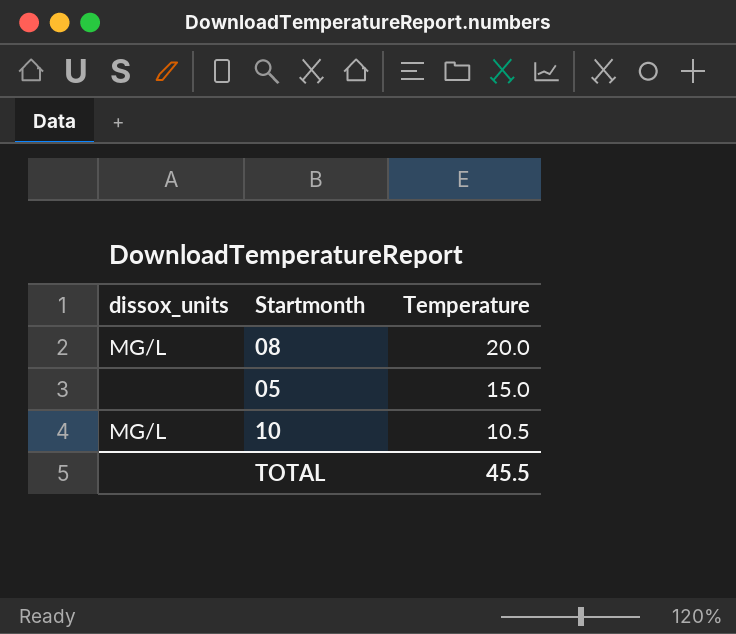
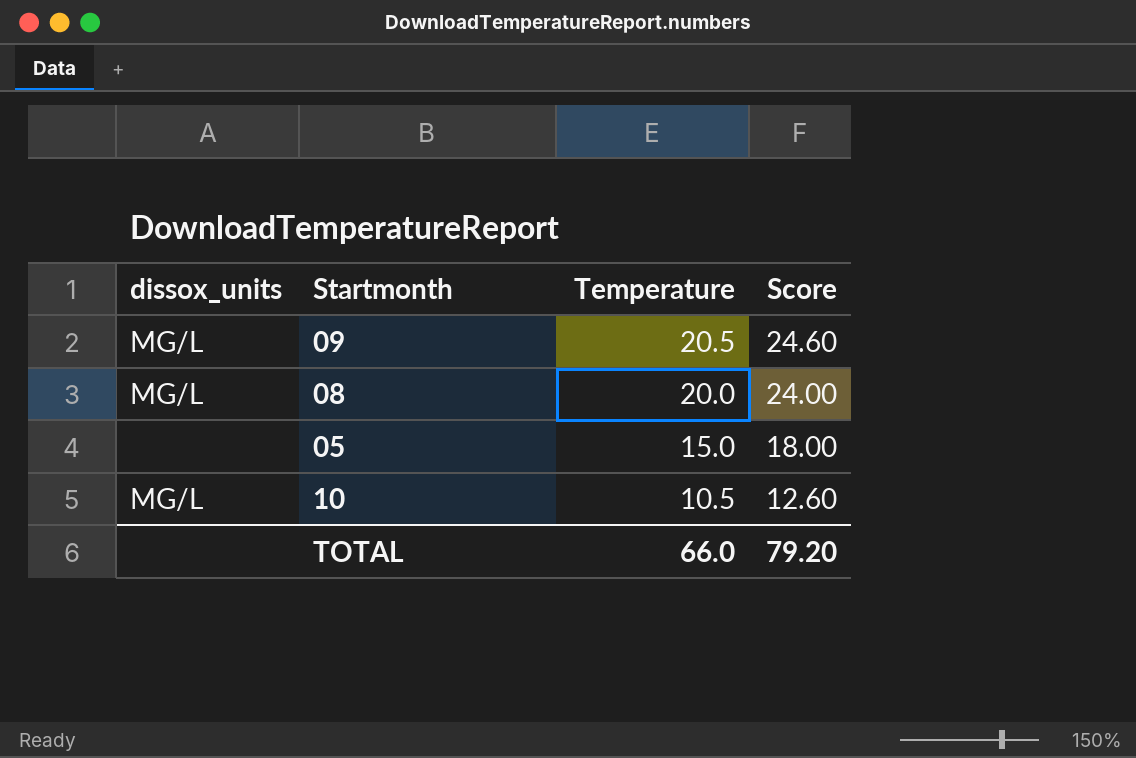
column Score | formula: none -> [Temperature] * 1.2
row 09: none -> MG/L | 20.5 | 24.60
TOTAL | Temperature: 45.5 -> 66.0

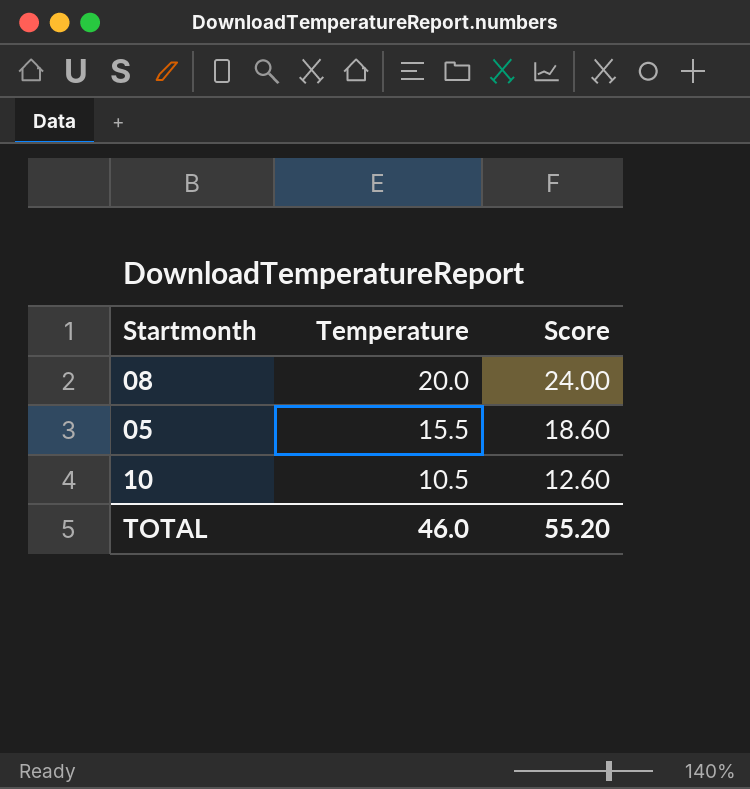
column dissox_units | position: 1 -> none
row 09: MG/L | 20.5 | 24.60 -> none
05 | Temperature: 15.0 -> 15.5
05 | Score: 18.00 -> 18.60
TOTAL | Temperature: 66.0 -> 46.0
TOTAL | Score: 79.20 -> 55.20

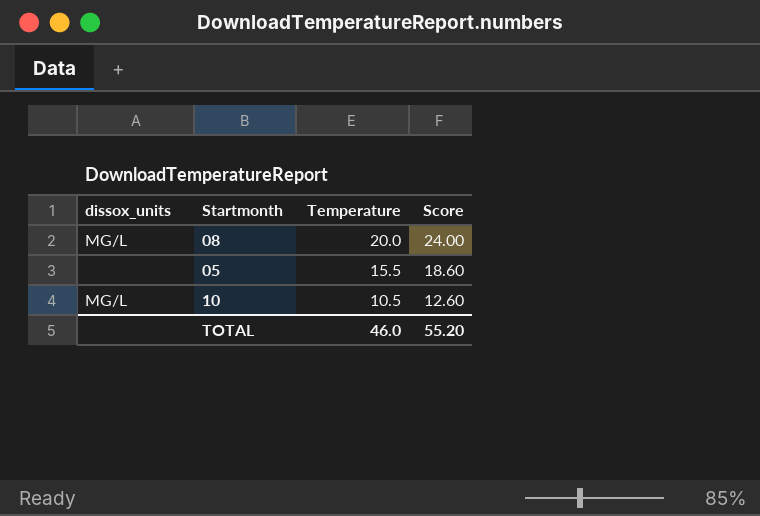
column dissox_units | position: none -> 1

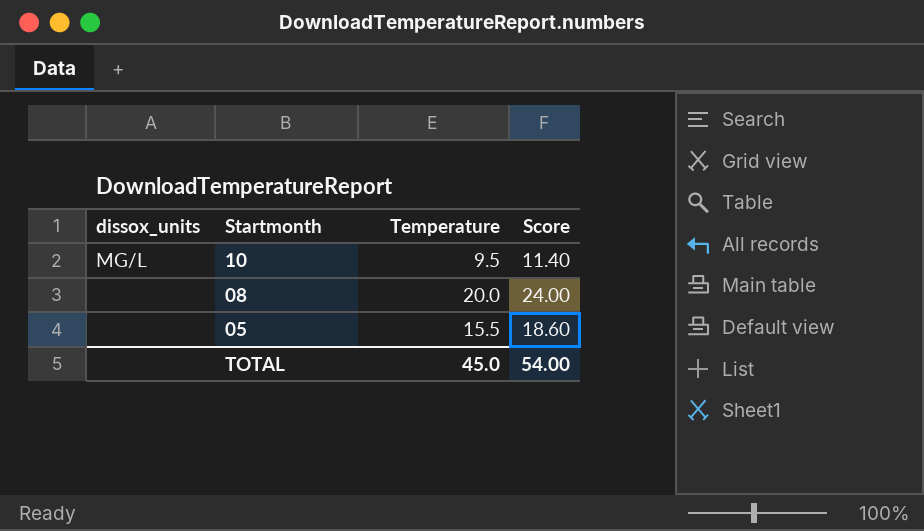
row order: Temperature descending -> Startmonth descending
10 | Temperature: 10.5 -> 9.5
10 | Score: 12.60 -> 11.40
08 | dissox_units: MG/L -> none
TOTAL | Temperature: 46.0 -> 45.0
TOTAL | Score: 55.20 -> 54.00

